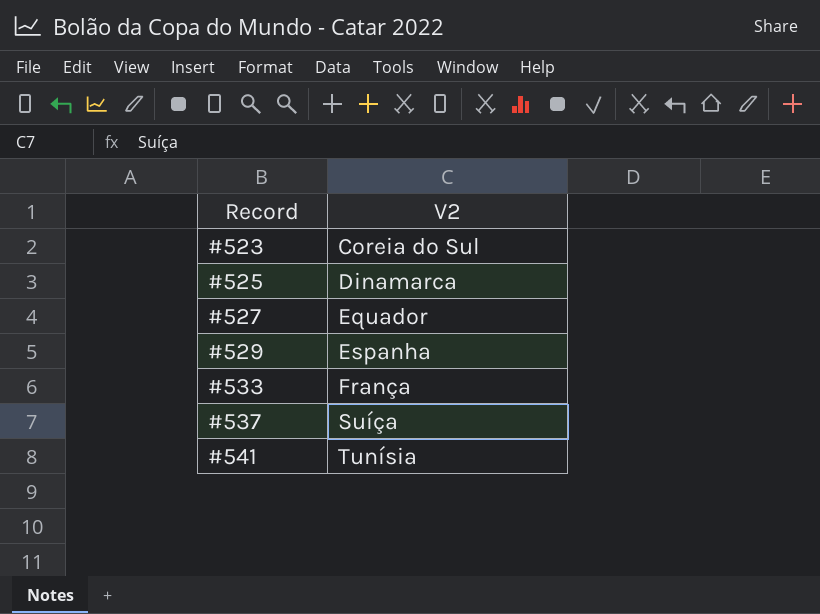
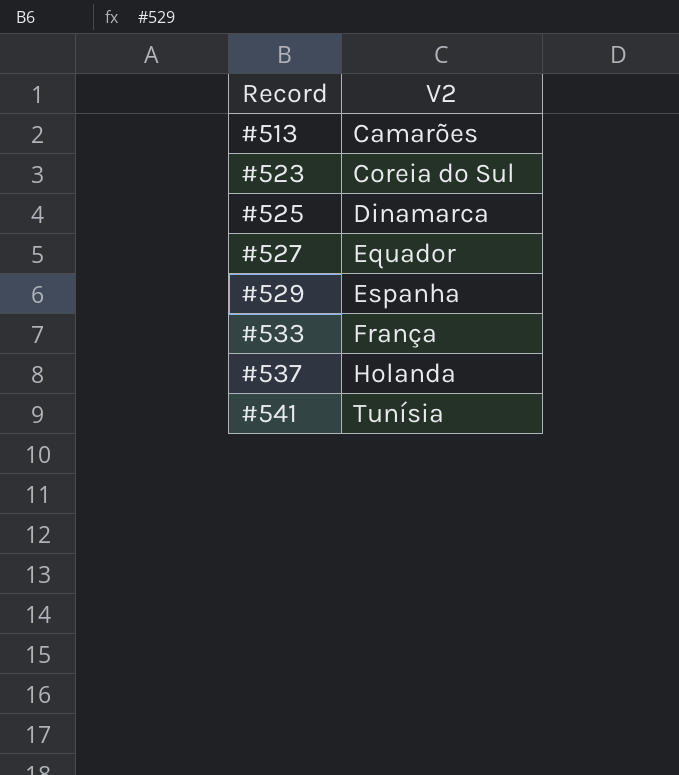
row #513: none -> Camarões
#537 | V2: Suíça -> Holanda

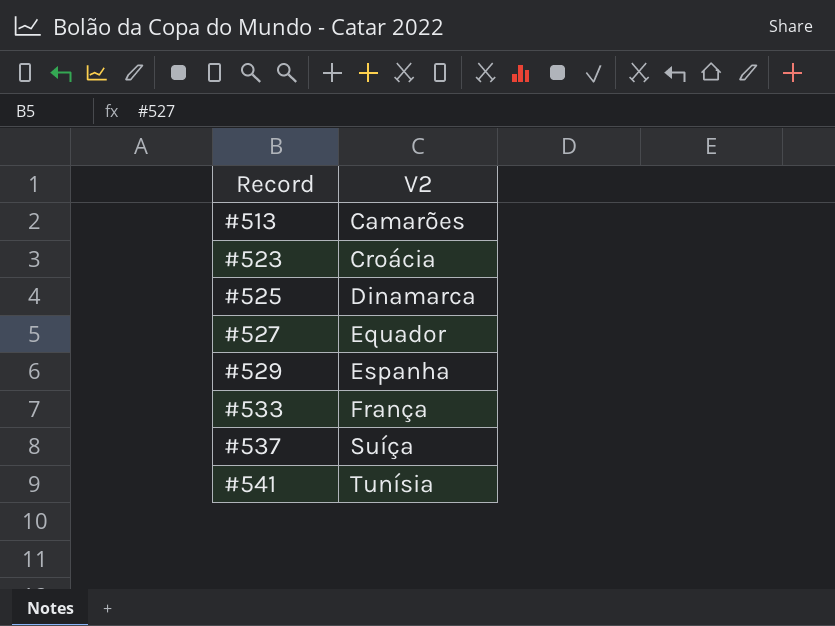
#523 | V2: Coreia do Sul -> Croácia
#537 | V2: Holanda -> Suíça

